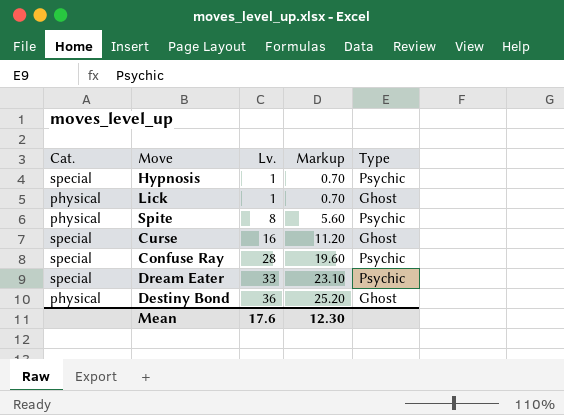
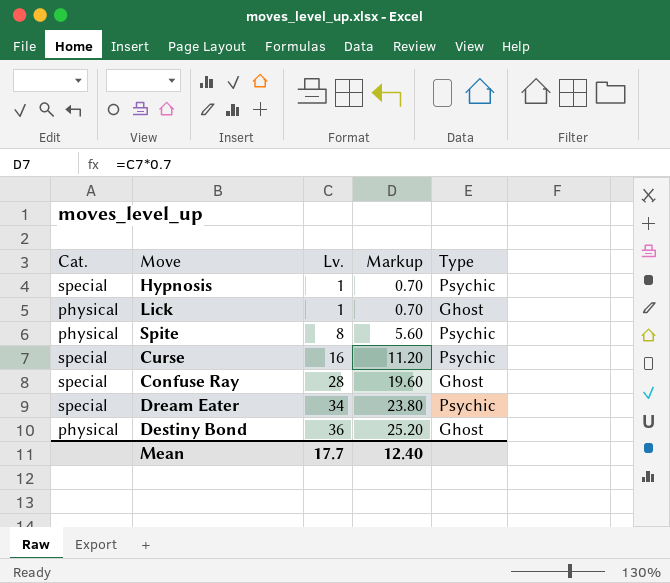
Curse | Type: Ghost -> Psychic
Confuse Ray | Type: Psychic -> Ghost
Dream Eater | Lv.: 33 -> 34
Dream Eater | Markup: 23.10 -> 23.80
Mean | Lv.: 17.6 -> 17.7
Mean | Markup: 12.30 -> 12.40

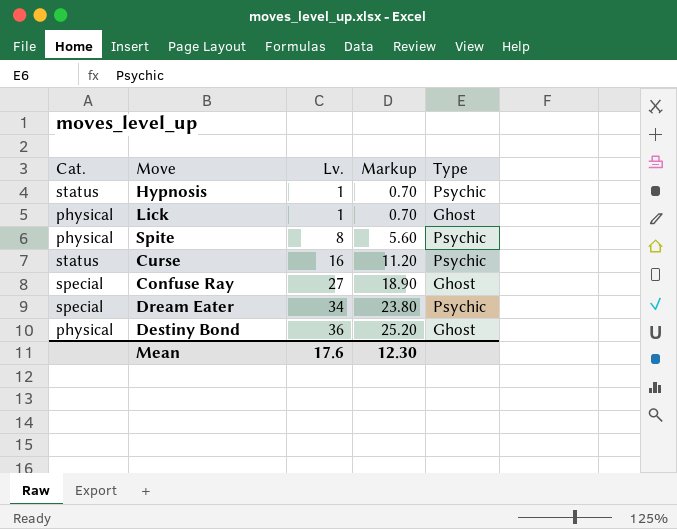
Hypnosis | Cat.: special -> status
Curse | Cat.: special -> status
Confuse Ray | Lv.: 28 -> 27
Confuse Ray | Markup: 19.60 -> 18.90
Mean | Lv.: 17.7 -> 17.6
Mean | Markup: 12.40 -> 12.30

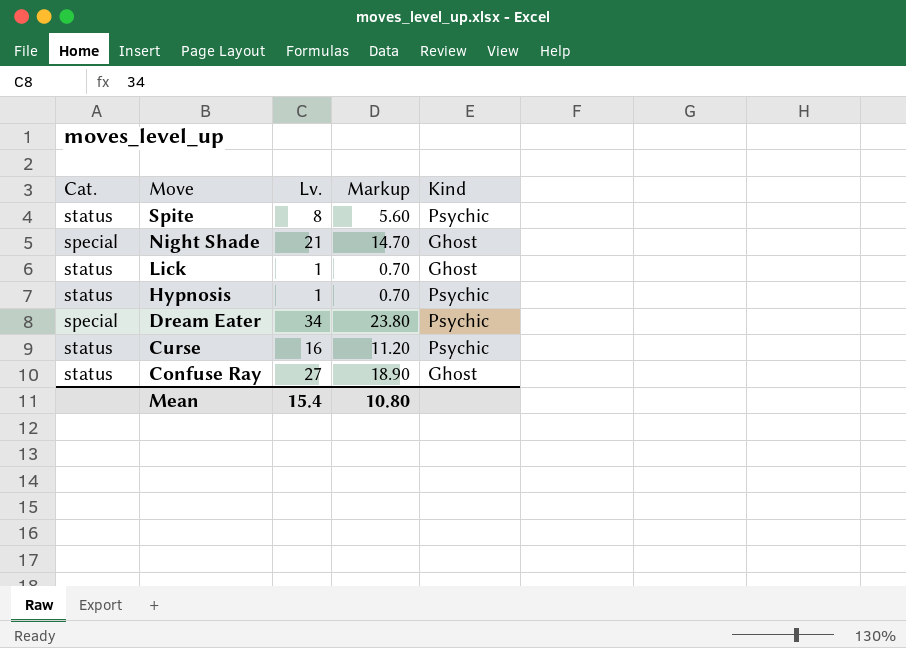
row order: Lv. ascending -> Move descending
column name: Type -> Kind
row Destiny Bond: physical | 36 | 25.20 | Ghost -> none
Spite | Cat.: physical -> status
row Night Shade: none -> special | 21 | 14.70 | Ghost
Lick | Cat.: physical -> status
Confuse Ray | Cat.: special -> status
Mean | Lv.: 17.6 -> 15.4
Mean | Markup: 12.30 -> 10.80

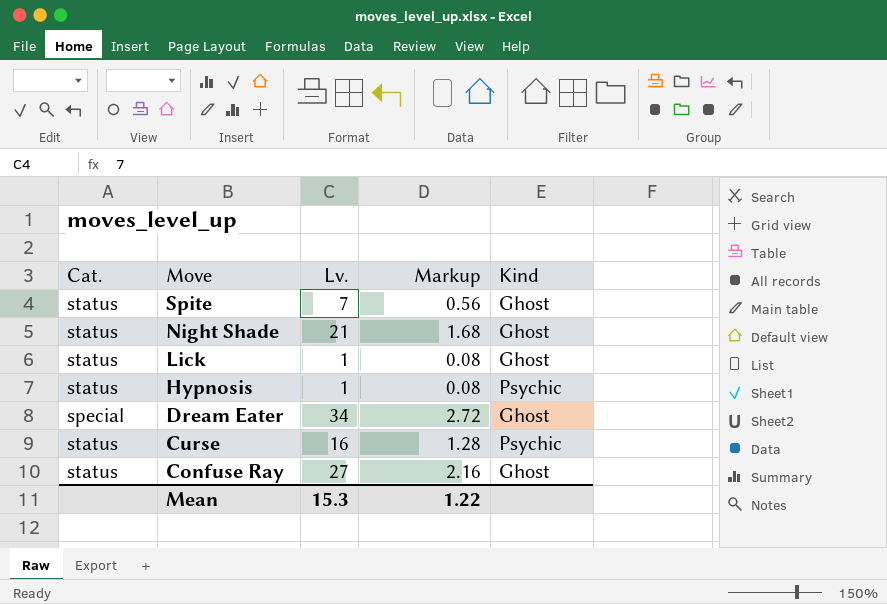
column Markup | formula: [Lv.] * 0.7 -> [Lv.] * 0.08
Spite | Lv.: 8 -> 7
Spite | Kind: Psychic -> Ghost
Night Shade | Cat.: special -> status
Dream Eater | Kind: Psychic -> Ghost
Mean | Lv.: 15.4 -> 15.3
Mean | Markup: 10.80 -> 1.22

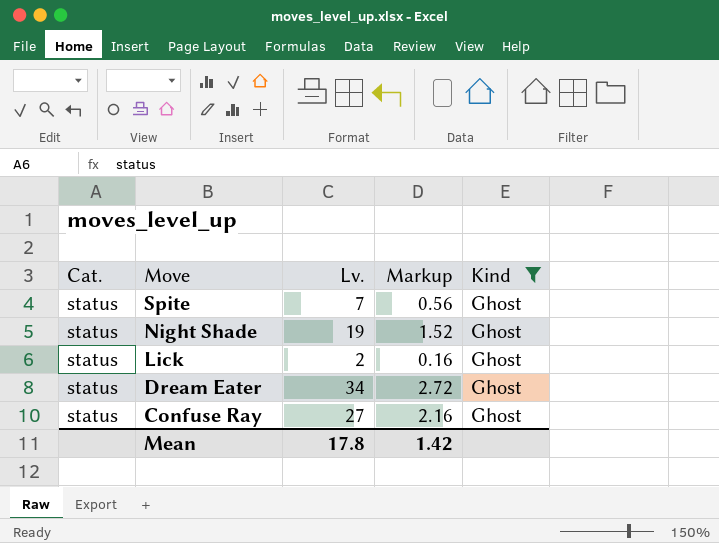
filter: none -> Kind = Ghost
Night Shade | Lv.: 21 -> 19
Night Shade | Markup: 1.68 -> 1.52
Lick | Lv.: 1 -> 2
Lick | Markup: 0.08 -> 0.16
Dream Eater | Cat.: special -> status
Mean | Lv.: 15.3 -> 17.8
Mean | Markup: 1.22 -> 1.42

